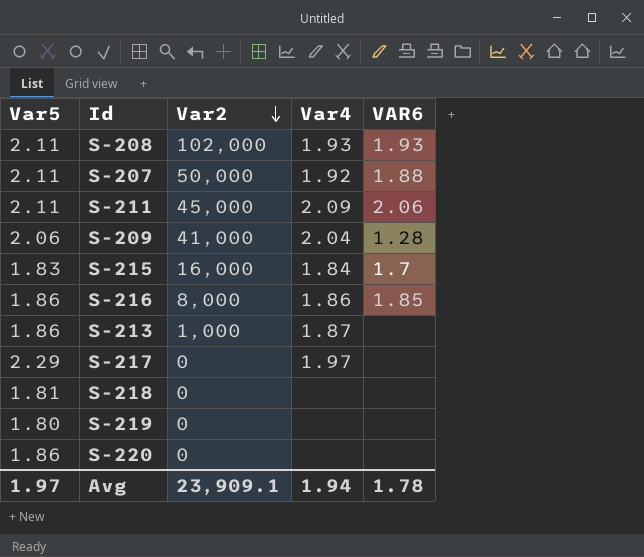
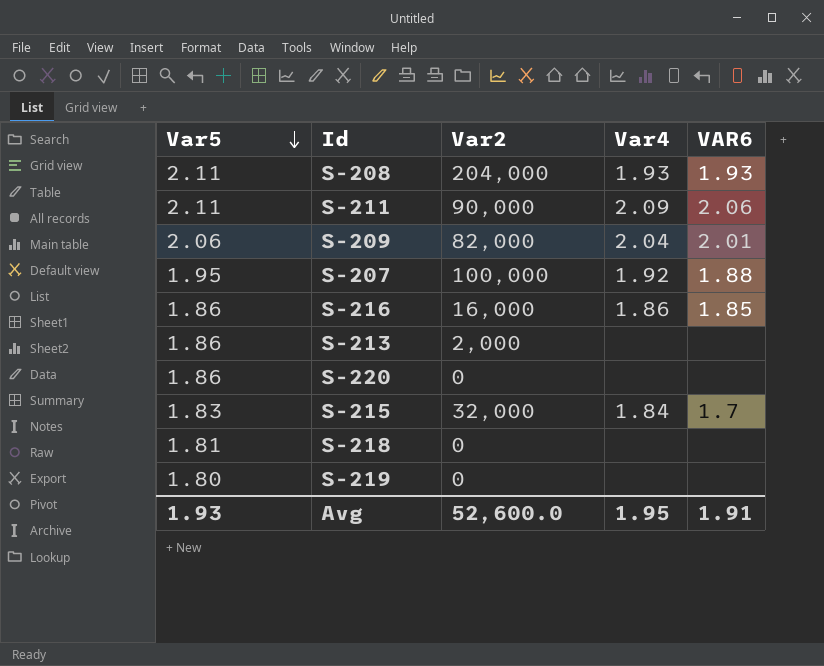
row order: Var2 descending -> Var5 descending
row S-217: 2.29 | 0 | 1.97 | none -> none
S-208 | Var2: 102,000 -> 204,000
S-211 | Var2: 45,000 -> 90,000
S-209 | Var2: 41,000 -> 82,000
S-209 | VAR6: 1.28 -> 2.01
S-207 | Var5: 2.11 -> 1.95
S-207 | Var2: 50,000 -> 100,000
S-216 | Var2: 8,000 -> 16,000
S-213 | Var2: 1,000 -> 2,000
S-213 | Var4: 1.87 -> none
S-215 | Var2: 16,000 -> 32,000
Avg | Var5: 1.97 -> 1.93
Avg | Var2: 23,909.1 -> 52,600.0
Avg | Var4: 1.94 -> 1.95
Avg | VAR6: 1.78 -> 1.91

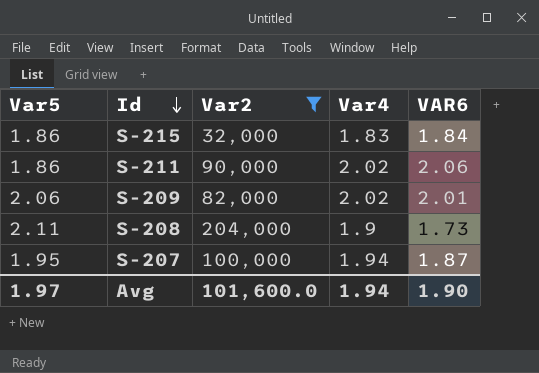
filter: none -> Var2 >= 32,000
row order: Var5 descending -> Id descending
S-215 | Var5: 1.83 -> 1.86
S-215 | Var4: 1.84 -> 1.83
S-215 | VAR6: 1.7 -> 1.84
S-211 | Var5: 2.11 -> 1.86
S-211 | Var4: 2.09 -> 2.02
S-209 | Var4: 2.04 -> 2.02
S-208 | Var4: 1.93 -> 1.9
S-208 | VAR6: 1.93 -> 1.73
S-207 | Var4: 1.92 -> 1.94
S-207 | VAR6: 1.88 -> 1.87
Avg | Var5: 1.93 -> 1.97
Avg | Var2: 52,600.0 -> 101,600.0
Avg | Var4: 1.95 -> 1.94
Avg | VAR6: 1.91 -> 1.90

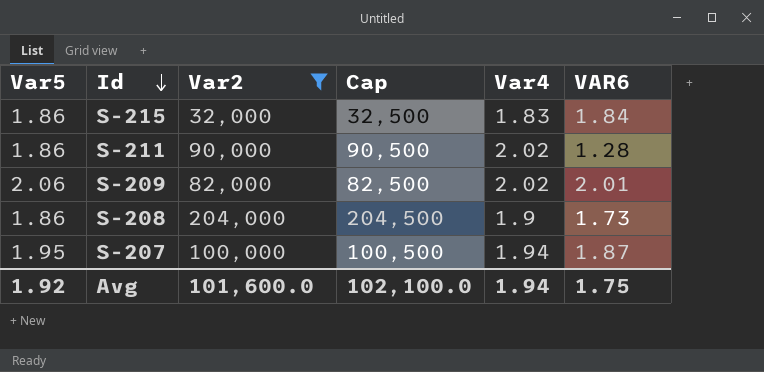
column Cap | formula: none -> [Var2] + 500
S-211 | VAR6: 2.06 -> 1.28
S-208 | Var5: 2.11 -> 1.86
Avg | Var5: 1.97 -> 1.92
Avg | VAR6: 1.90 -> 1.75

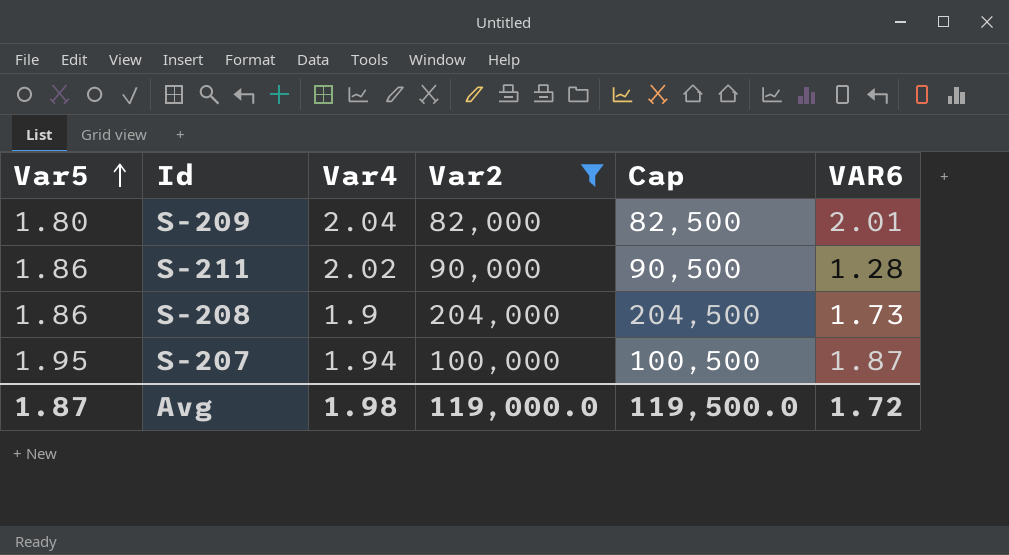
row order: Id descending -> Var5 ascending
column Var4 | position: 5 -> 3
row S-215: 1.86 | 32,000 | 32,500 | 1.83 | 1.84 -> none
S-209 | Var5: 2.06 -> 1.80
S-209 | Var4: 2.02 -> 2.04
Avg | Var5: 1.92 -> 1.87
Avg | Var4: 1.94 -> 1.98
Avg | Var2: 101,600.0 -> 119,000.0
Avg | Cap: 102,100.0 -> 119,500.0
Avg | VAR6: 1.75 -> 1.72

